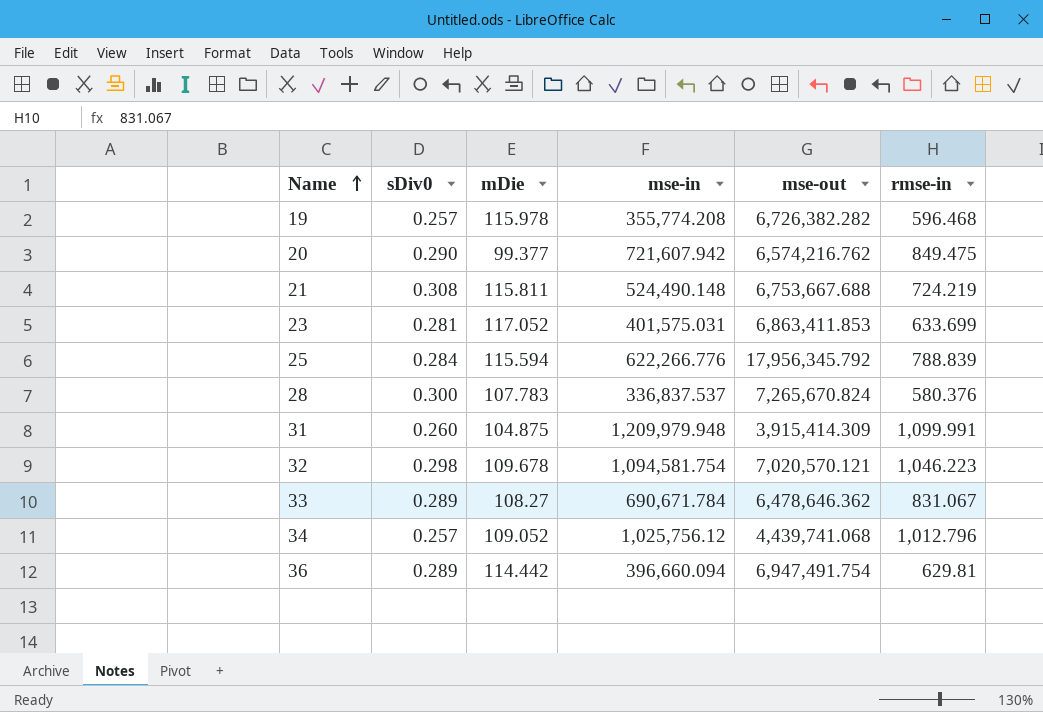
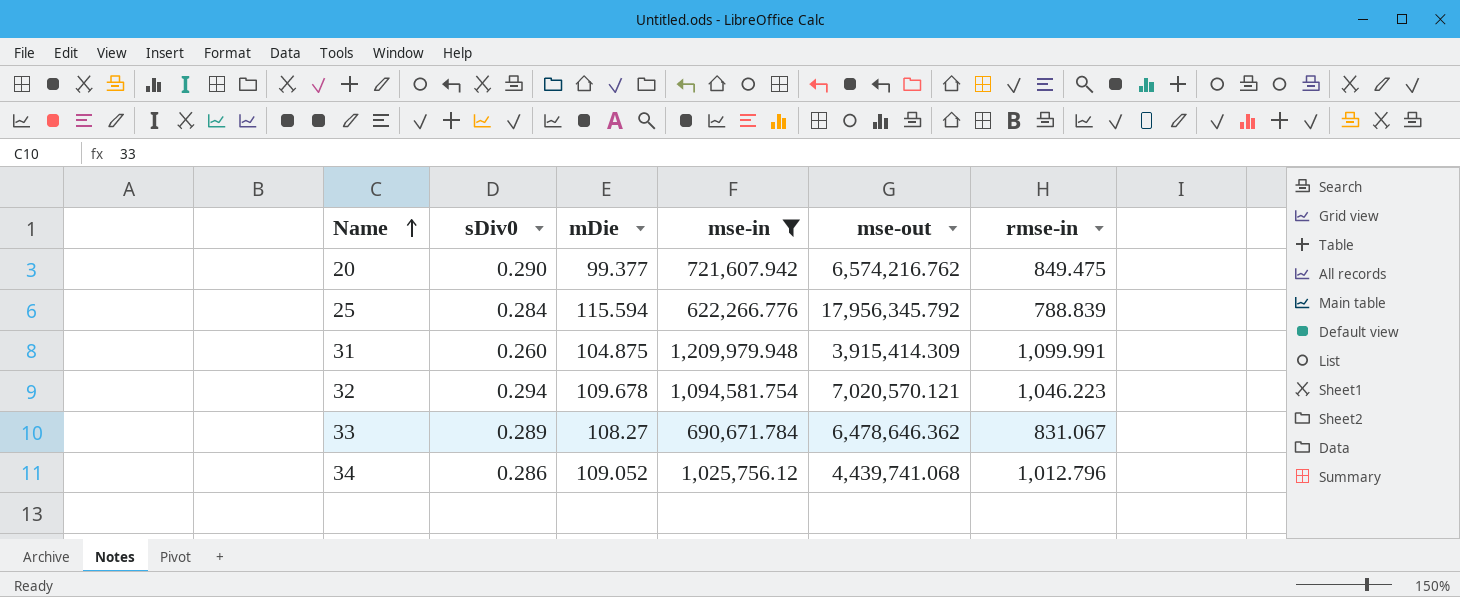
filter: none -> mse-in >= 622,266.776
32 | sDiv0: 0.298 -> 0.294
34 | sDiv0: 0.257 -> 0.286

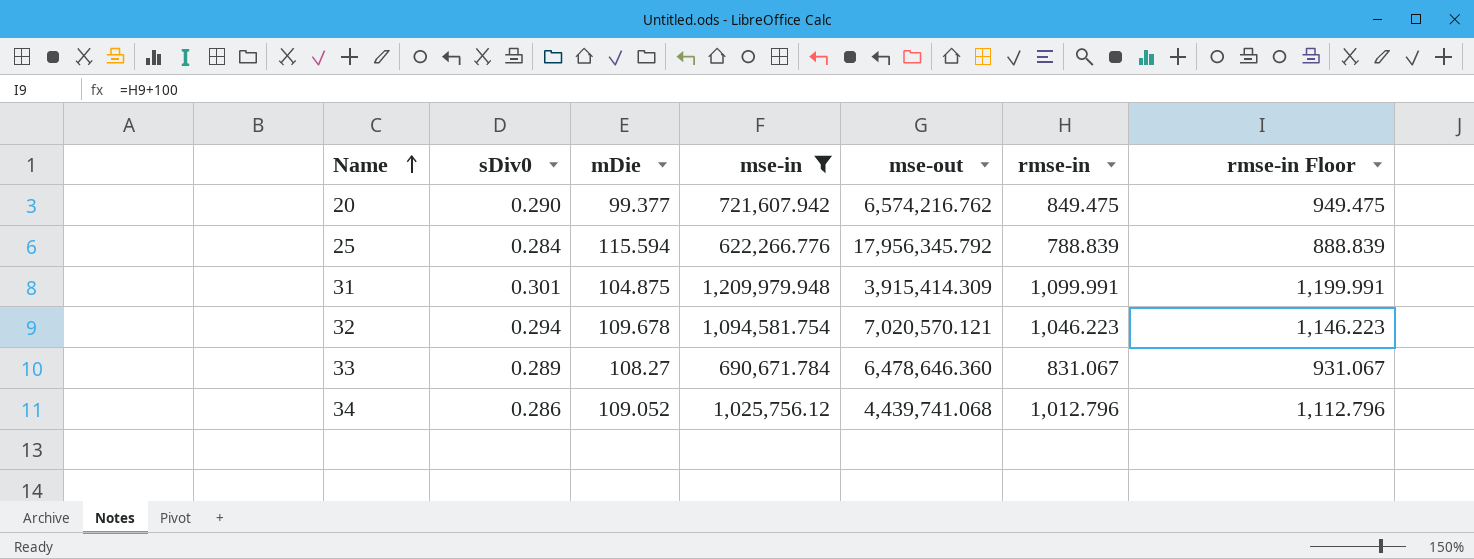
column rmse-in Floor | formula: none -> [rmse-in] + 100
31 | sDiv0: 0.260 -> 0.301
33 | mse-out: 6,478,646.362 -> 6,478,646.360

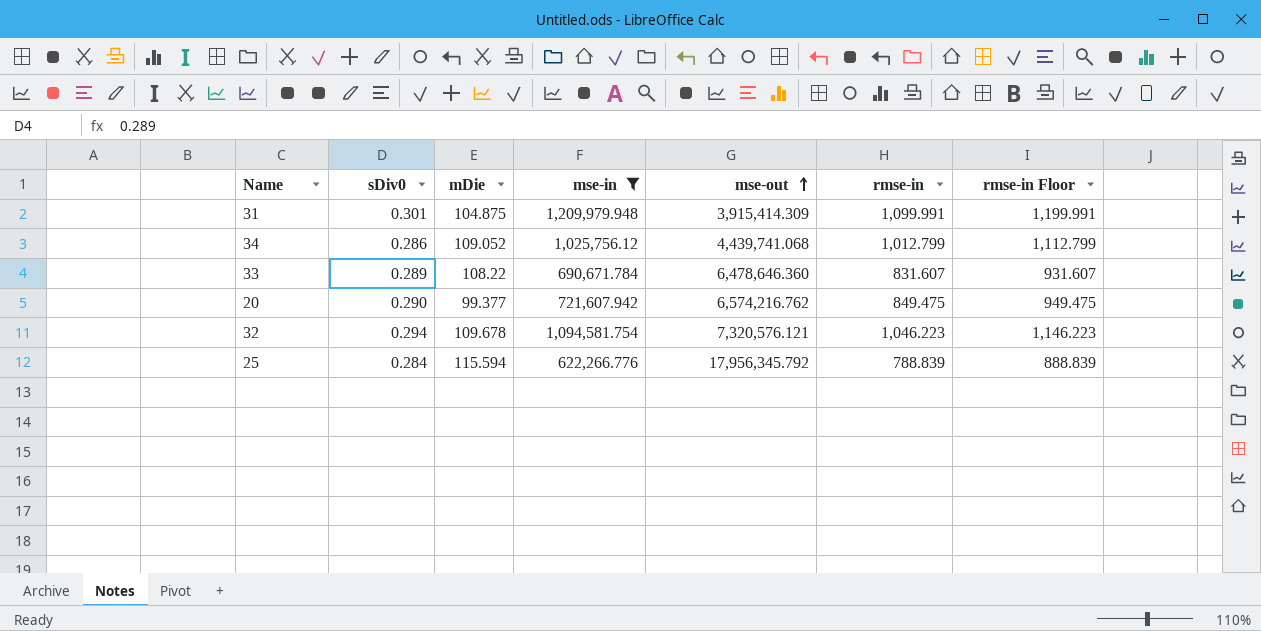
row order: Name ascending -> mse-out ascending
34 | rmse-in: 1,012.796 -> 1,012.799
34 | rmse-in Floor: 1,112.796 -> 1,112.799
33 | mDie: 108.27 -> 108.22
33 | rmse-in: 831.067 -> 831.607
33 | rmse-in Floor: 931.067 -> 931.607
32 | mse-out: 7,020,570.121 -> 7,320,576.121

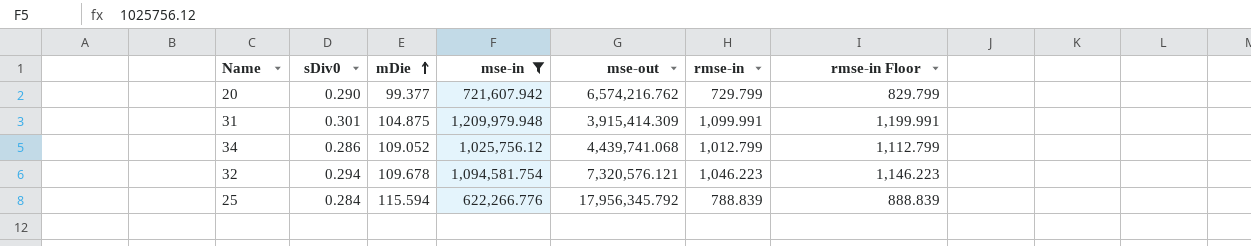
row order: mse-out ascending -> mDie ascending
row 33: 0.289 | 108.22 | 690,671.784 | 6,478,646.360 | 831.607 | 931.607 -> none
20 | rmse-in: 849.475 -> 729.799
20 | rmse-in Floor: 949.475 -> 829.799

